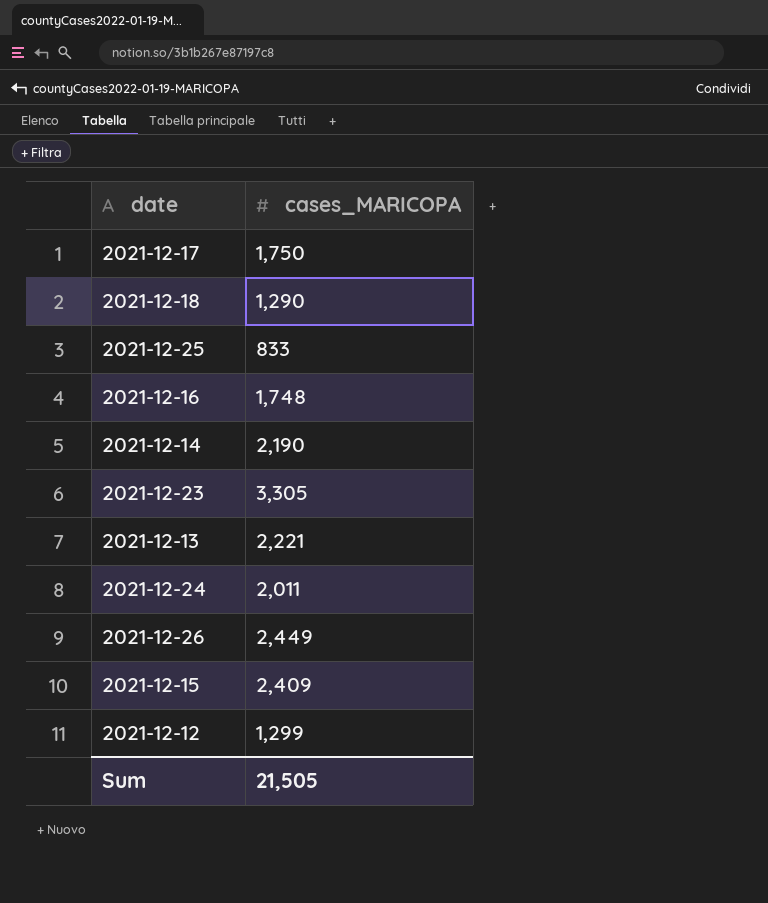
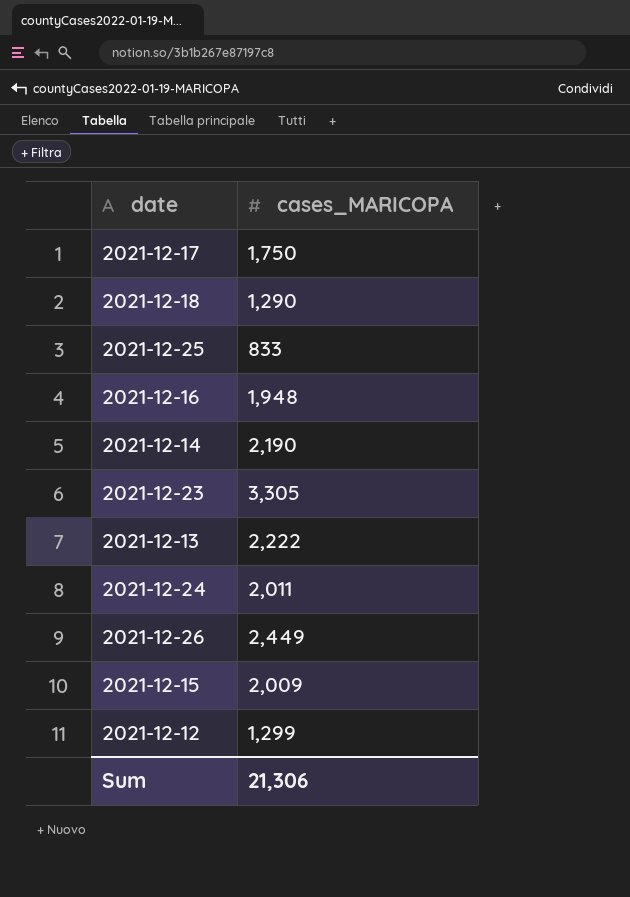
2021-12-16 | cases_MARICOPA: 1,748 -> 1,948
2021-12-13 | cases_MARICOPA: 2,221 -> 2,222
2021-12-15 | cases_MARICOPA: 2,409 -> 2,009
Sum | cases_MARICOPA: 21,505 -> 21,306

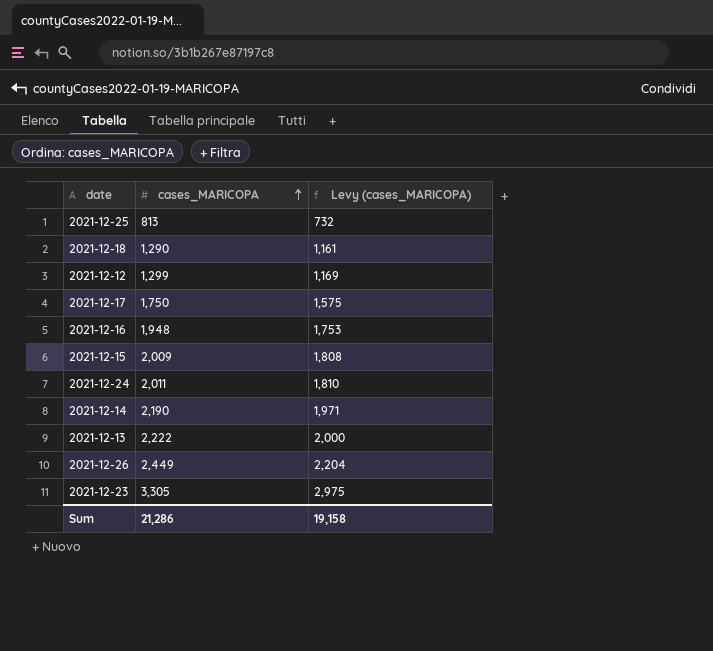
row order: none -> cases_MARICOPA ascending
column Levy (cases_MARICOPA) | formula: none -> [cases_MARICOPA] * 0.9
2021-12-25 | cases_MARICOPA: 833 -> 813
Sum | cases_MARICOPA: 21,306 -> 21,286

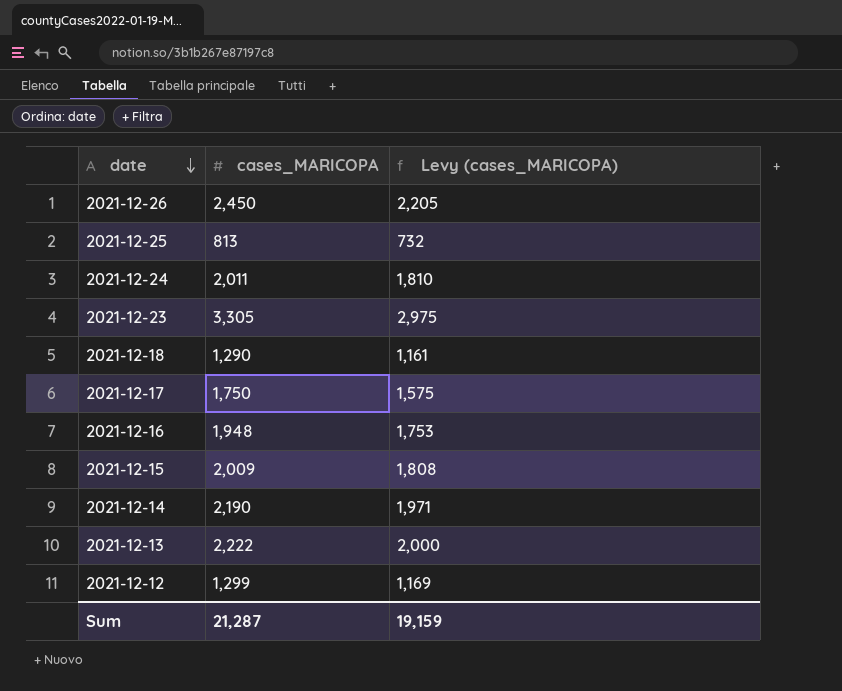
row order: cases_MARICOPA ascending -> date descending
2021-12-26 | cases_MARICOPA: 2,449 -> 2,450
2021-12-26 | Levy (cases_MARICOPA): 2,204 -> 2,205
Sum | cases_MARICOPA: 21,286 -> 21,287
Sum | Levy (cases_MARICOPA): 19,158 -> 19,159

